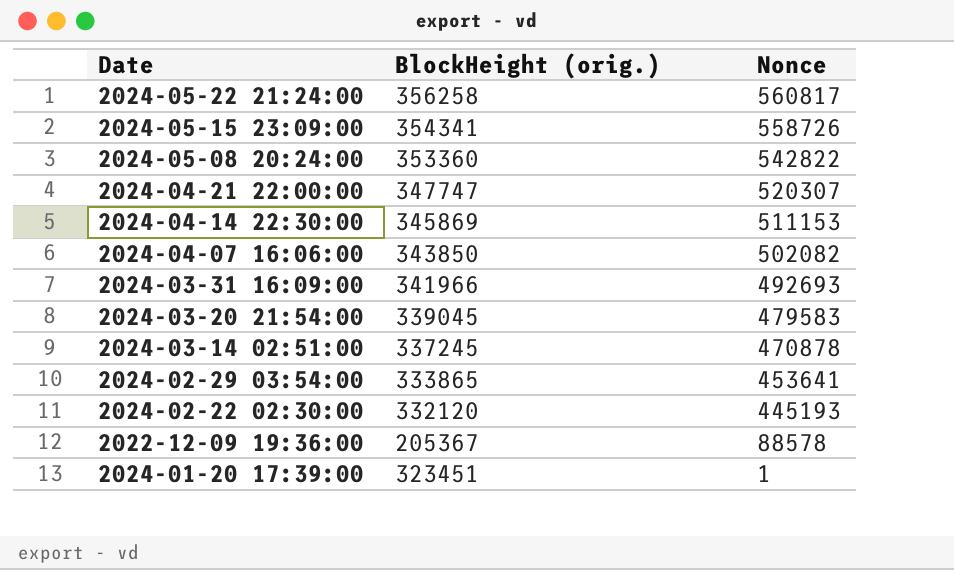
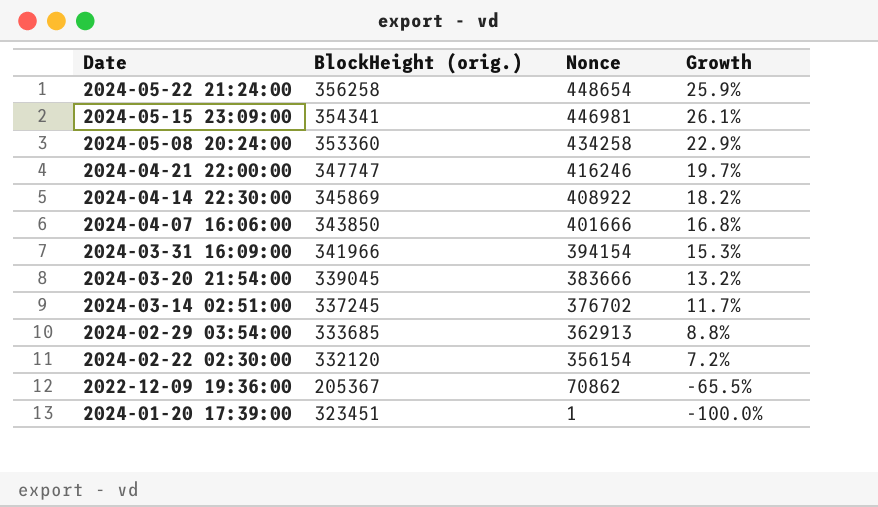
column Growth | formula: none -> ([Nonce] - [BlockHeight (orig.)]) / [BlockHeight (orig.)]
2024-05-22 21:24:00 | Nonce: 560817 -> 448654
2024-05-15 23:09:00 | Nonce: 558726 -> 446981
2024-05-08 20:24:00 | Nonce: 542822 -> 434258
2024-04-21 22:00:00 | Nonce: 520307 -> 416246
2024-04-14 22:30:00 | Nonce: 511153 -> 408922
2024-04-07 16:06:00 | Nonce: 502082 -> 401666
2024-03-31 16:09:00 | Nonce: 492693 -> 394154
2024-03-20 21:54:00 | Nonce: 479583 -> 383666
2024-03-14 02:51:00 | Nonce: 470878 -> 376702
2024-02-29 03:54:00 | BlockHeight (orig.): 333865 -> 333685
2024-02-29 03:54:00 | Nonce: 453641 -> 362913
2024-02-22 02:30:00 | Nonce: 445193 -> 356154
2022-12-09 19:36:00 | Nonce: 88578 -> 70862

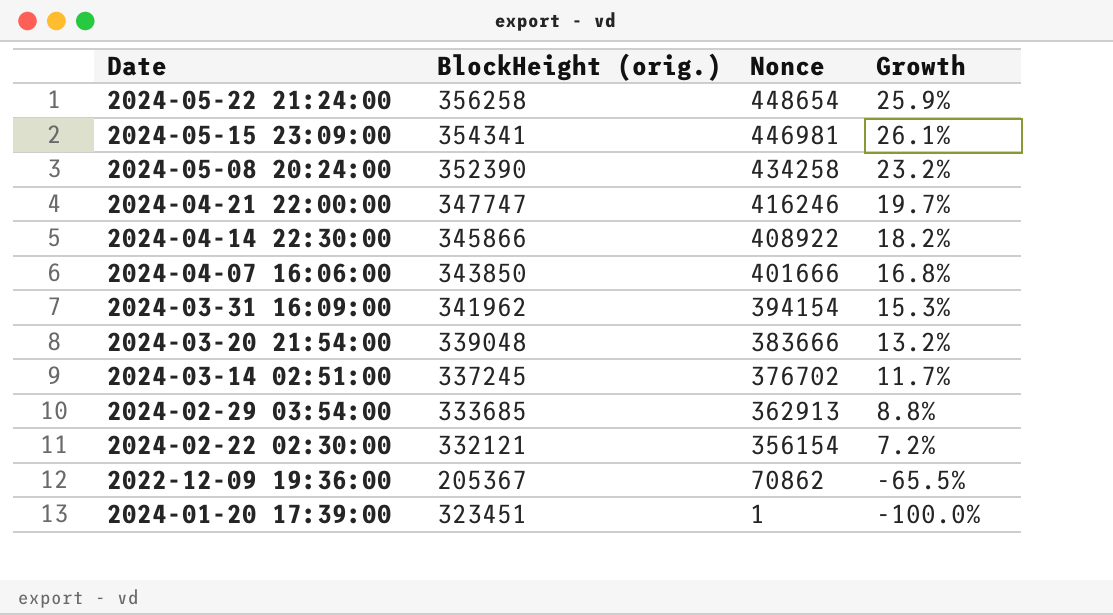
2024-05-08 20:24:00 | BlockHeight (orig.): 353360 -> 352390
2024-05-08 20:24:00 | Growth: 22.9% -> 23.2%
2024-04-14 22:30:00 | BlockHeight (orig.): 345869 -> 345866
2024-03-31 16:09:00 | BlockHeight (orig.): 341966 -> 341962
2024-03-20 21:54:00 | BlockHeight (orig.): 339045 -> 339048
2024-02-22 02:30:00 | BlockHeight (orig.): 332120 -> 332121

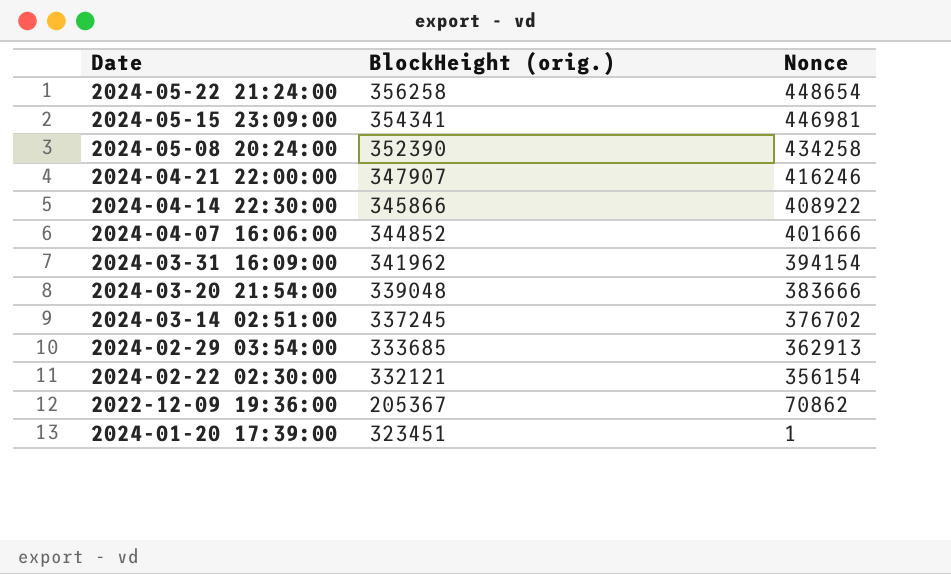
column Growth | formula: ([Nonce] - [BlockHeight (orig.)]) / [BlockHeight (orig.)] -> none
2024-04-21 22:00:00 | BlockHeight (orig.): 347747 -> 347907
2024-04-07 16:06:00 | BlockHeight (orig.): 343850 -> 344852

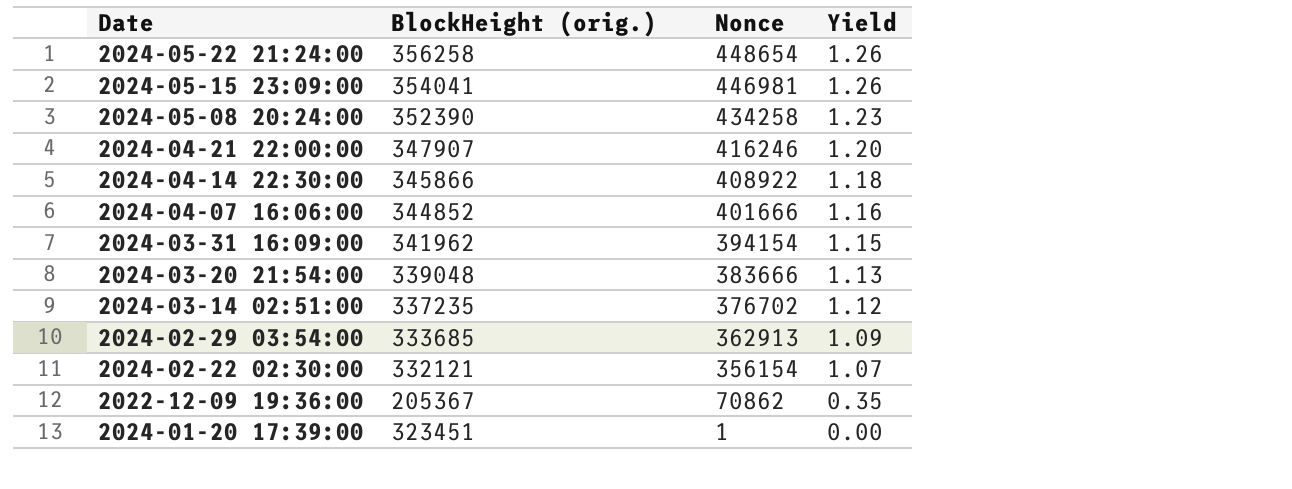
column Yield | formula: none -> [Nonce] / [BlockHeight (orig.)]
2024-05-15 23:09:00 | BlockHeight (orig.): 354341 -> 354041
2024-03-14 02:51:00 | BlockHeight (orig.): 337245 -> 337235

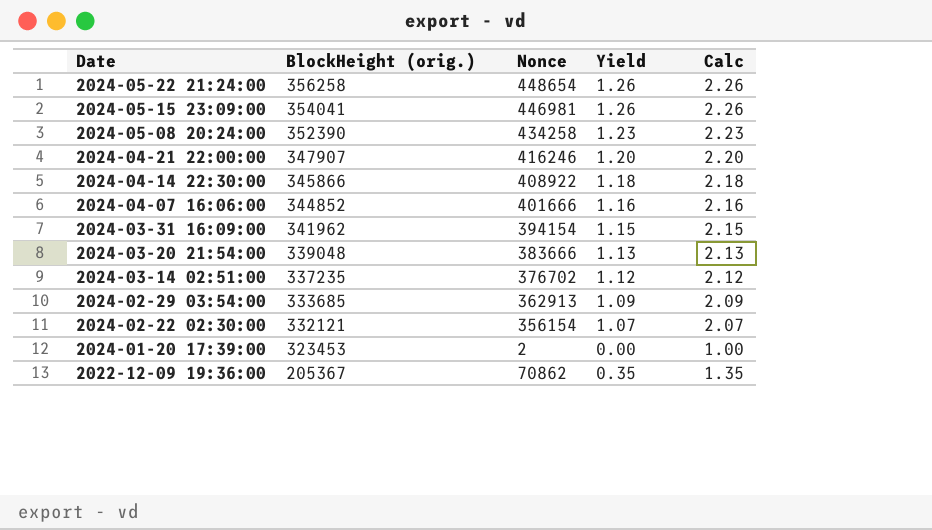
row order: Nonce descending -> Date descending
column Calc | formula: none -> [Yield] + 1
2024-01-20 17:39:00 | BlockHeight (orig.): 323451 -> 323453
2024-01-20 17:39:00 | Nonce: 1 -> 2

